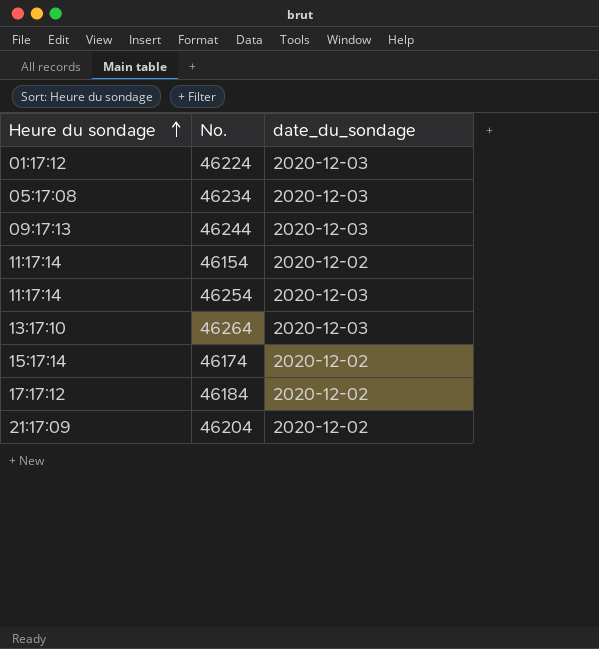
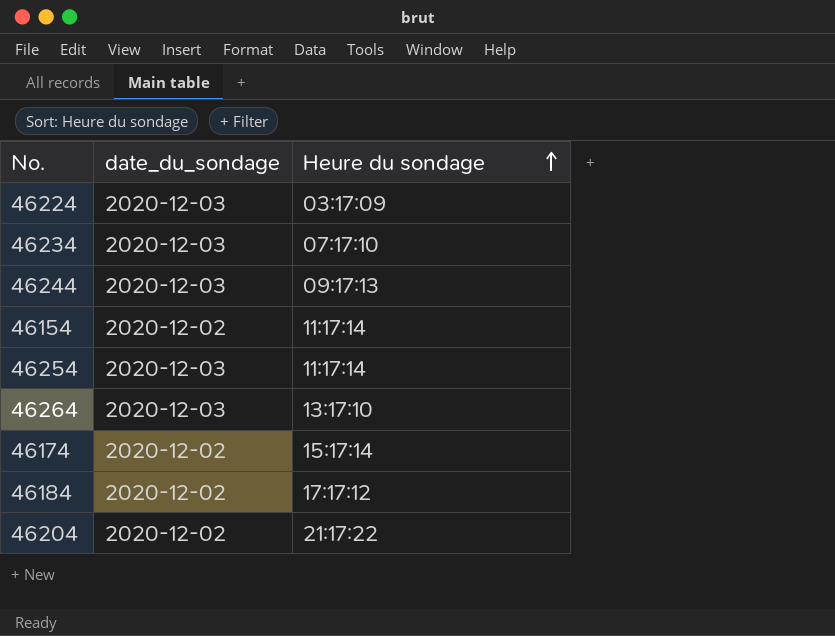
column Heure du sondage | position: 1 -> 3
46224 | Heure du sondage: 01:17:12 -> 03:17:09
46234 | Heure du sondage: 05:17:08 -> 07:17:10
46204 | Heure du sondage: 21:17:09 -> 21:17:22

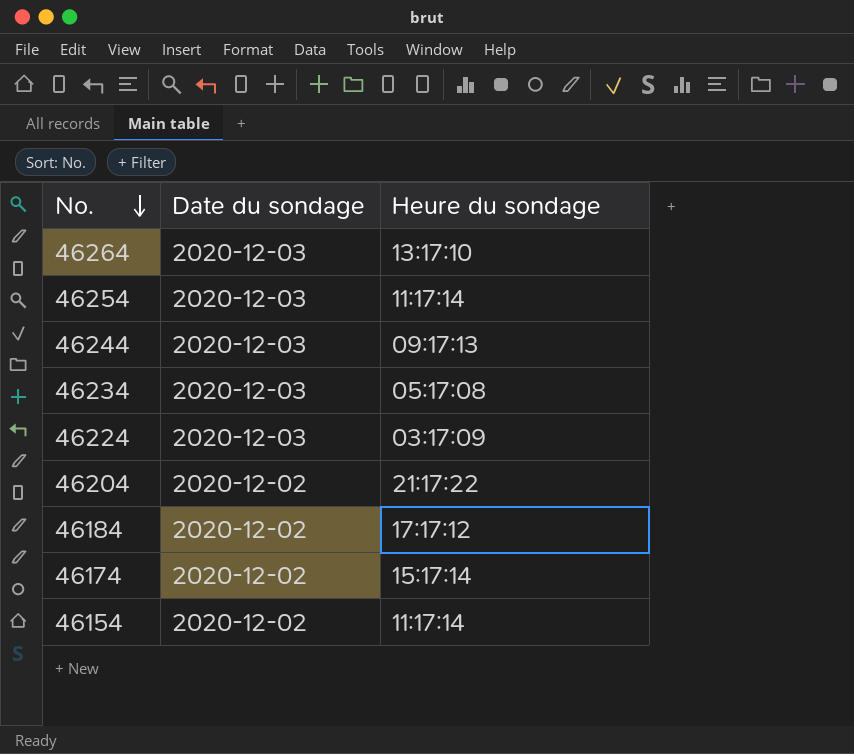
row order: Heure du sondage ascending -> No. descending
column name: date_du_sondage -> Date du sondage
46234 | Heure du sondage: 07:17:10 -> 05:17:08

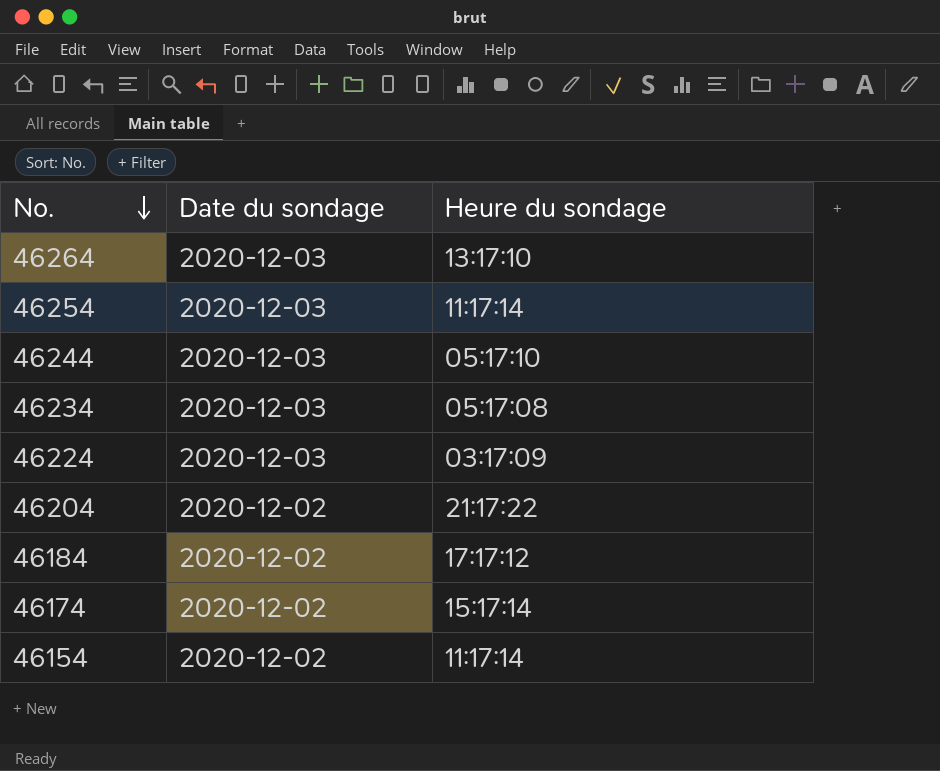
46244 | Heure du sondage: 09:17:13 -> 05:17:10

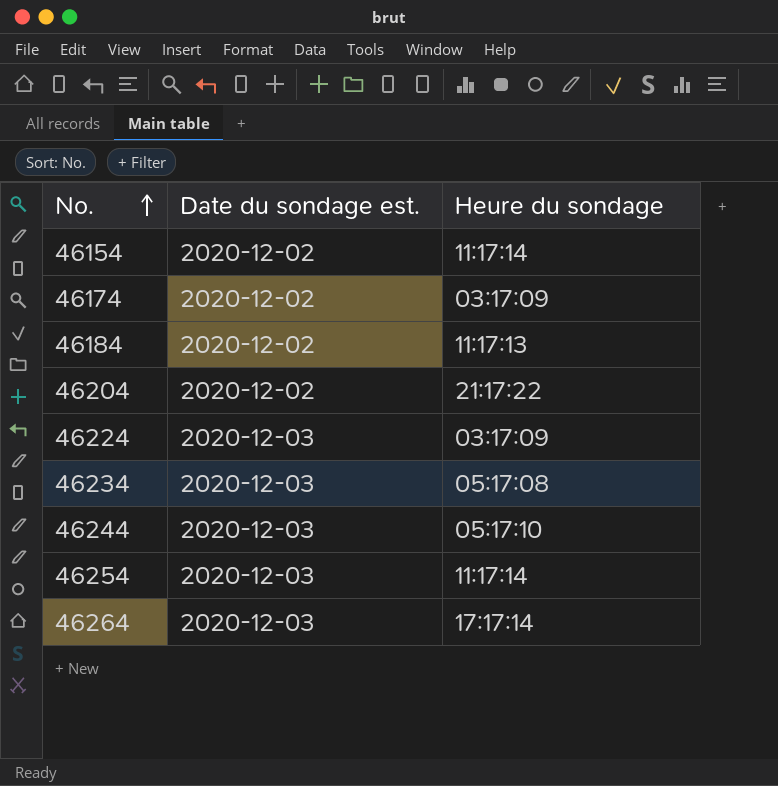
row order: No. descending -> No. ascending
column name: Date du sondage -> Date du sondage est.
46174 | Heure du sondage: 15:17:14 -> 03:17:09
46184 | Heure du sondage: 17:17:12 -> 11:17:13
46264 | Heure du sondage: 13:17:10 -> 17:17:14

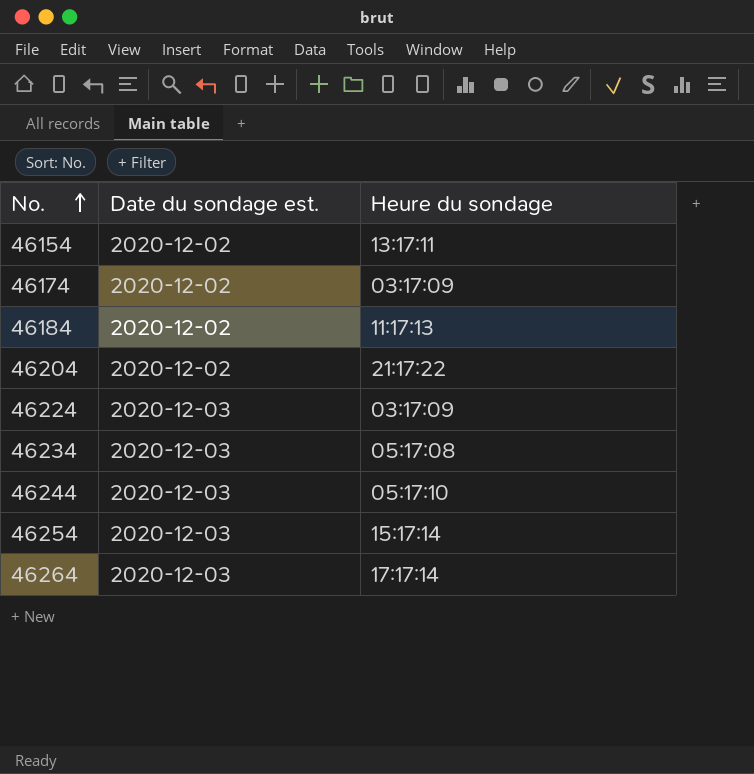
46154 | Heure du sondage: 11:17:14 -> 13:17:11
46254 | Heure du sondage: 11:17:14 -> 15:17:14

